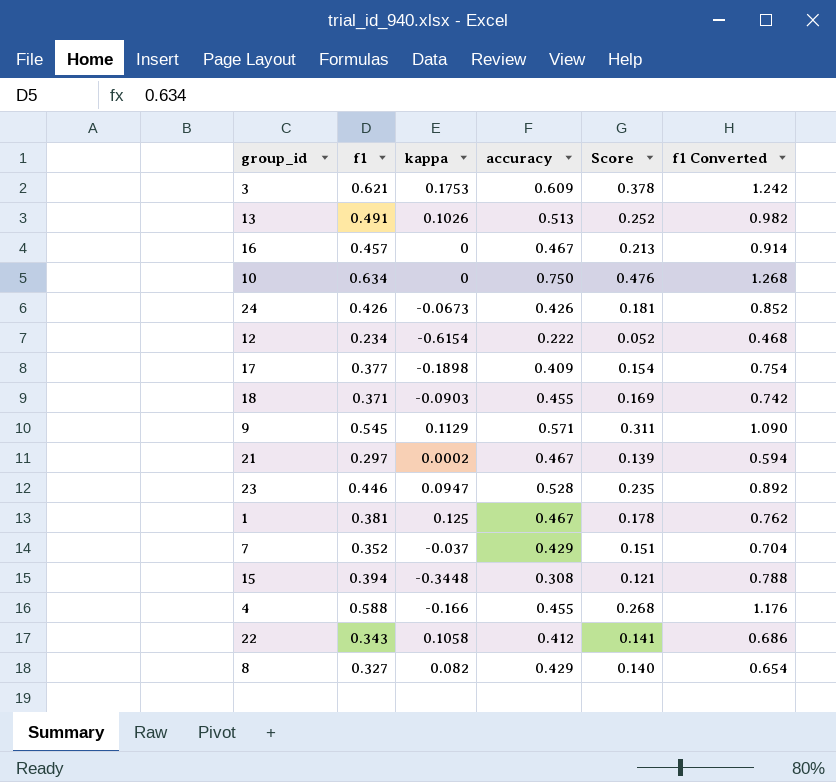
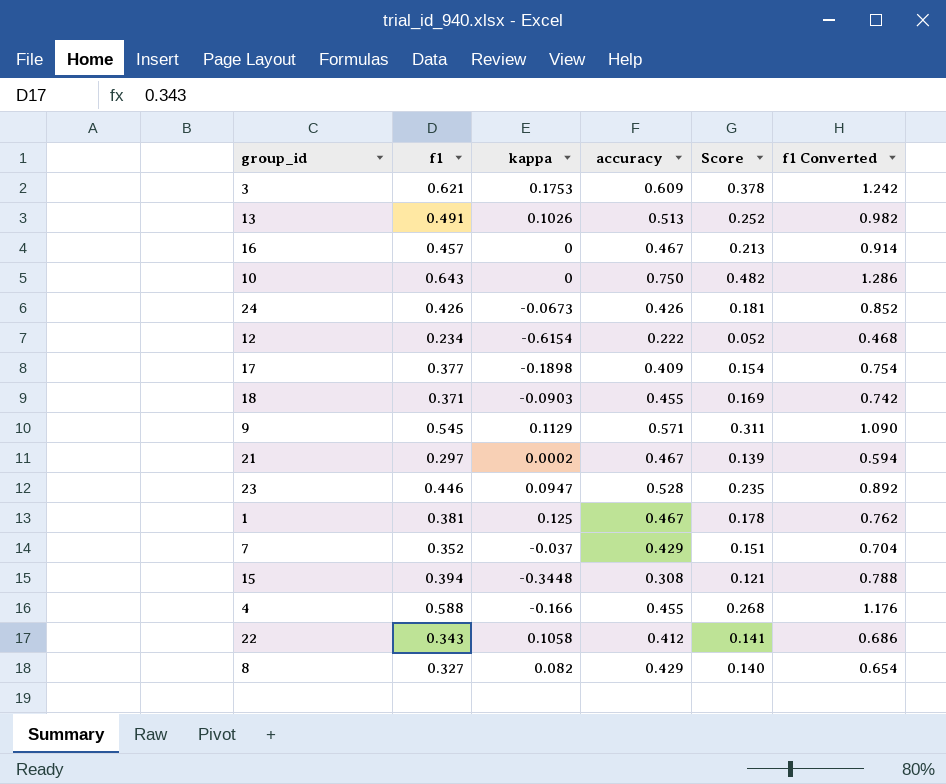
10 | f1: 0.634 -> 0.643
10 | Score: 0.476 -> 0.482
10 | f1 Converted: 1.268 -> 1.286

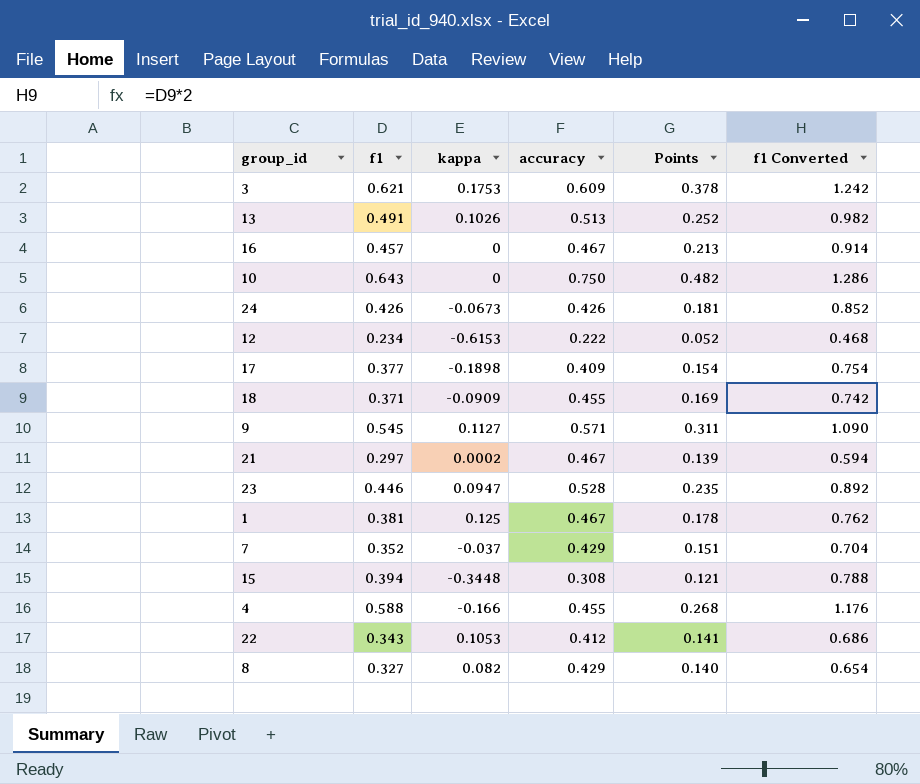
column name: Score -> Points
12 | kappa: -0.6154 -> -0.6153
18 | kappa: -0.0903 -> -0.0909
9 | kappa: 0.1129 -> 0.1127
22 | kappa: 0.1058 -> 0.1053

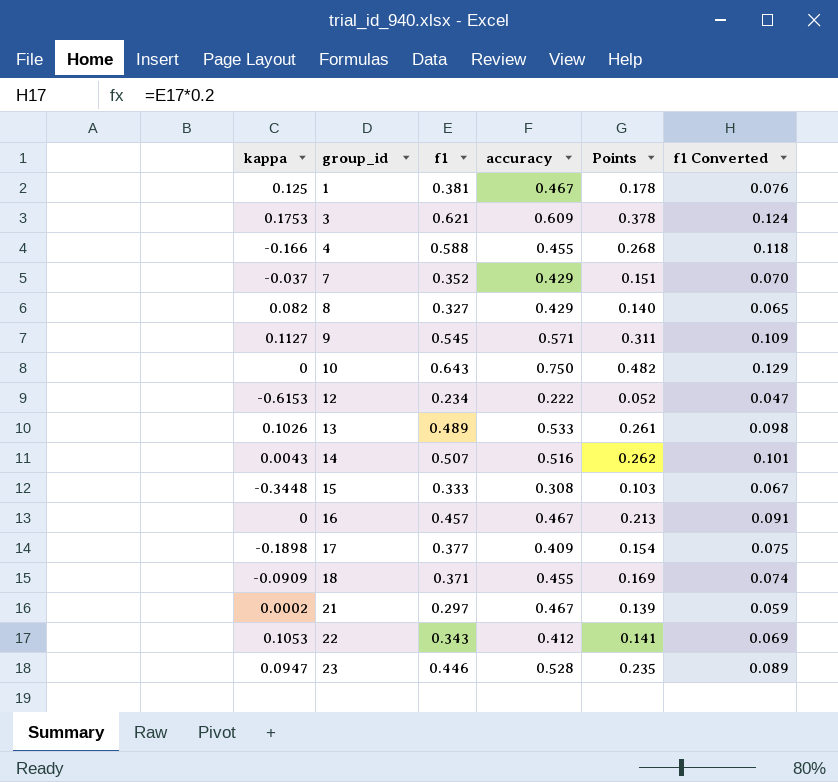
row order: none -> group_id ascending
column kappa | position: 3 -> 1
column f1 Converted | formula: [f1] * 2 -> [f1] * 0.2
row 24: 0.426 | -0.0673 | 0.426 | 0.181 | 0.852 -> none
13 | f1: 0.491 -> 0.489
13 | accuracy: 0.513 -> 0.533
13 | Points: 0.252 -> 0.261
row 14: none -> 0.0043 | 0.507 | 0.516 | 0.262 | 0.101
15 | f1: 0.394 -> 0.333
15 | Points: 0.121 -> 0.103

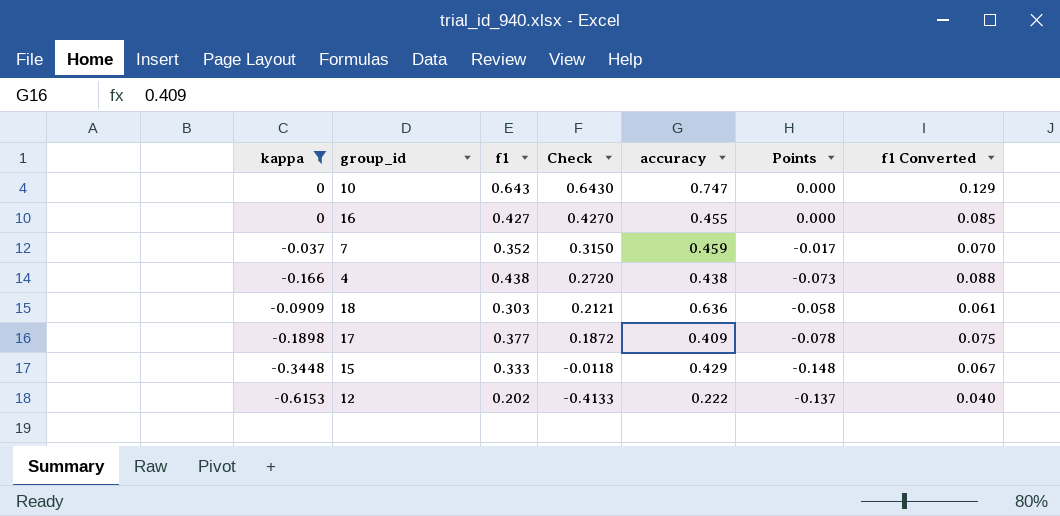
filter: none -> kappa <= 0
row order: group_id ascending -> Check descending
column Check | formula: none -> [kappa] + [f1]
column Points | formula: [f1] * [accuracy] -> [kappa] * [accuracy]
10 | accuracy: 0.750 -> 0.747
16 | f1: 0.457 -> 0.427
16 | accuracy: 0.467 -> 0.455
16 | f1 Converted: 0.091 -> 0.085
7 | accuracy: 0.429 -> 0.459
4 | f1: 0.588 -> 0.438
4 | accuracy: 0.455 -> 0.438
4 | f1 Converted: 0.118 -> 0.088
18 | f1: 0.371 -> 0.303
18 | accuracy: 0.455 -> 0.636
18 | f1 Converted: 0.074 -> 0.061
15 | accuracy: 0.308 -> 0.429
12 | f1: 0.234 -> 0.202
12 | f1 Converted: 0.047 -> 0.040

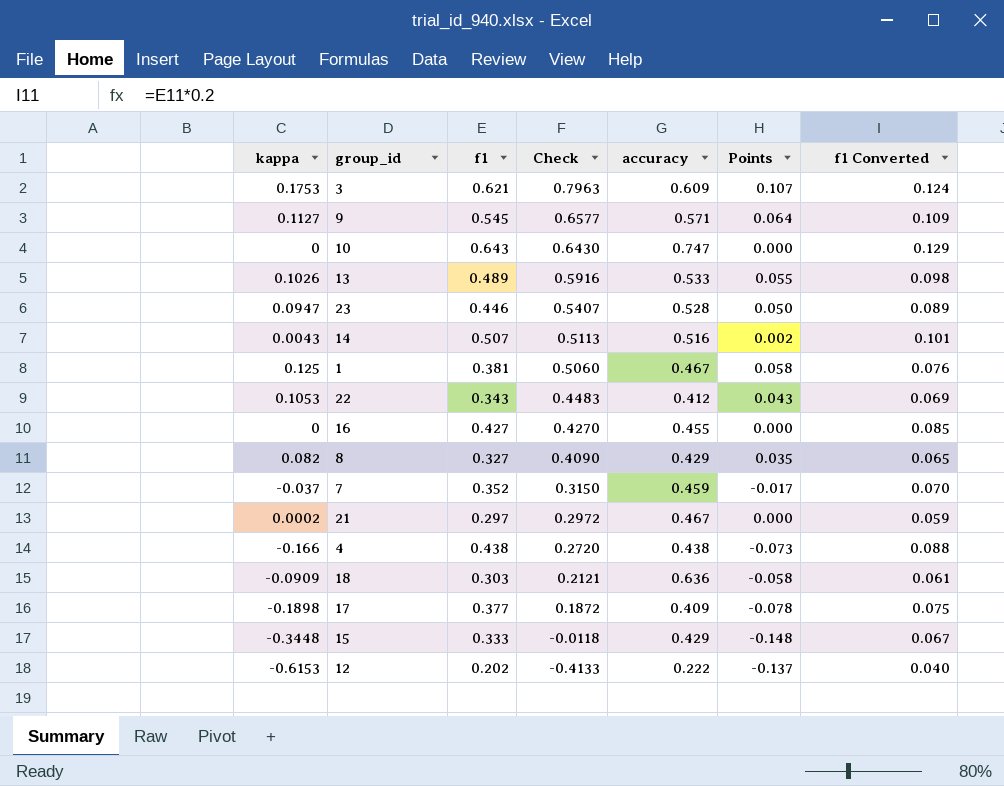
filter: kappa <= 0 -> none

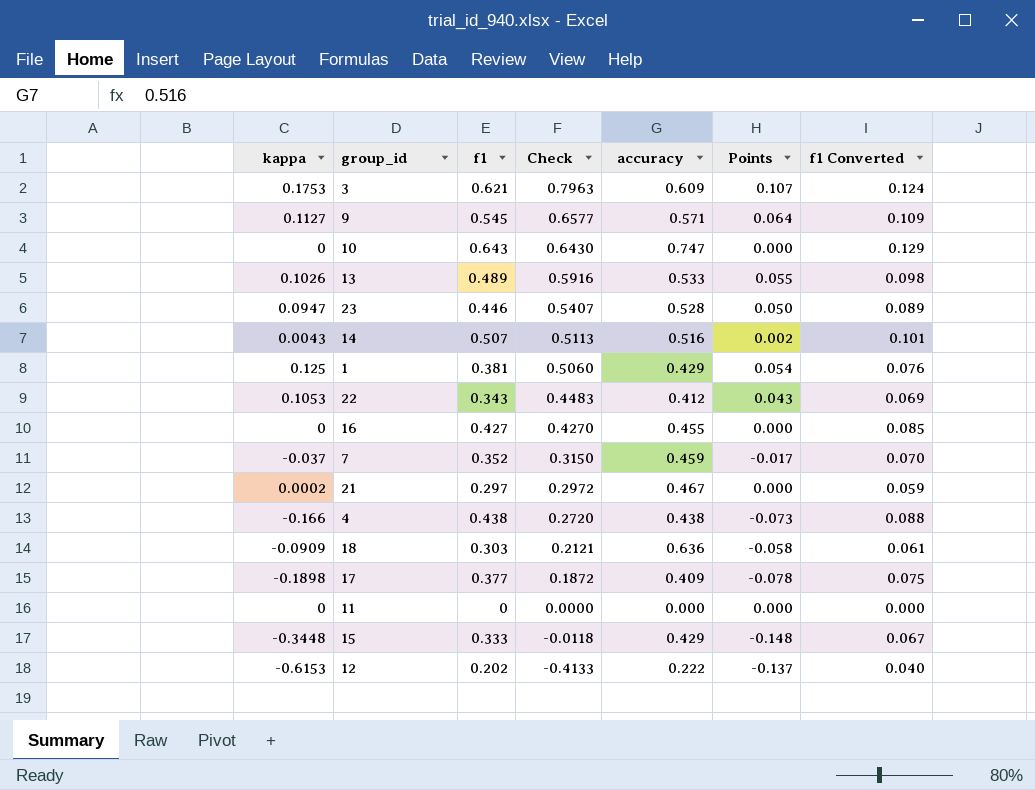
row 8: 0.082 | 0.327 | 0.4090 | 0.429 | 0.035 | 0.065 -> none
1 | accuracy: 0.467 -> 0.429
1 | Points: 0.058 -> 0.054
row 11: none -> 0 | 0 | 0.0000 | 0.000 | 0.000 | 0.000

